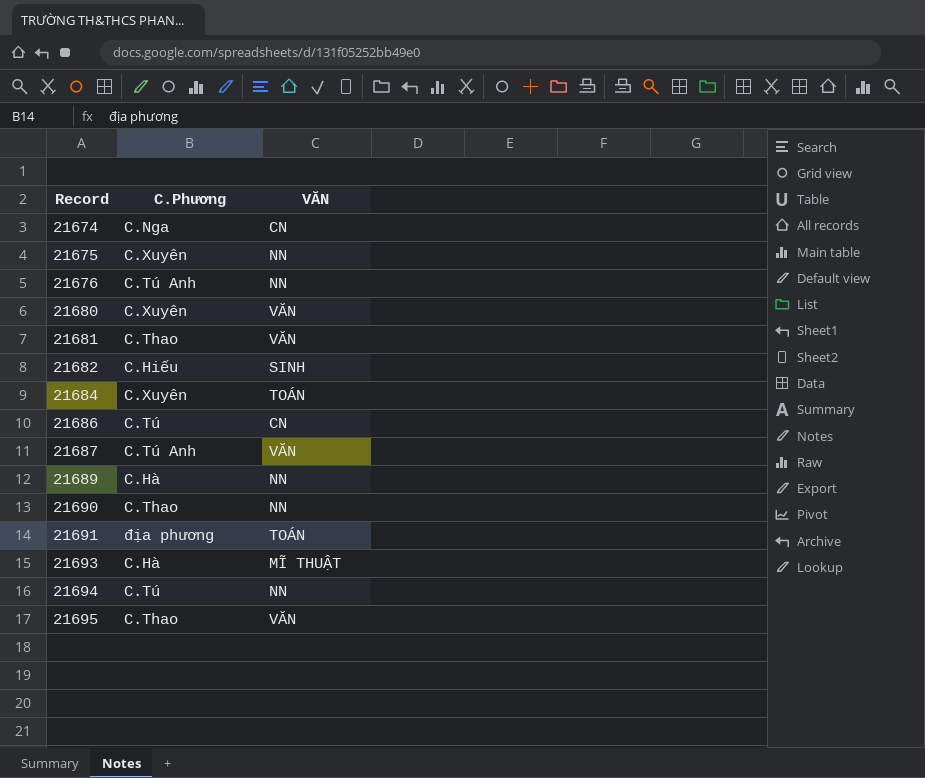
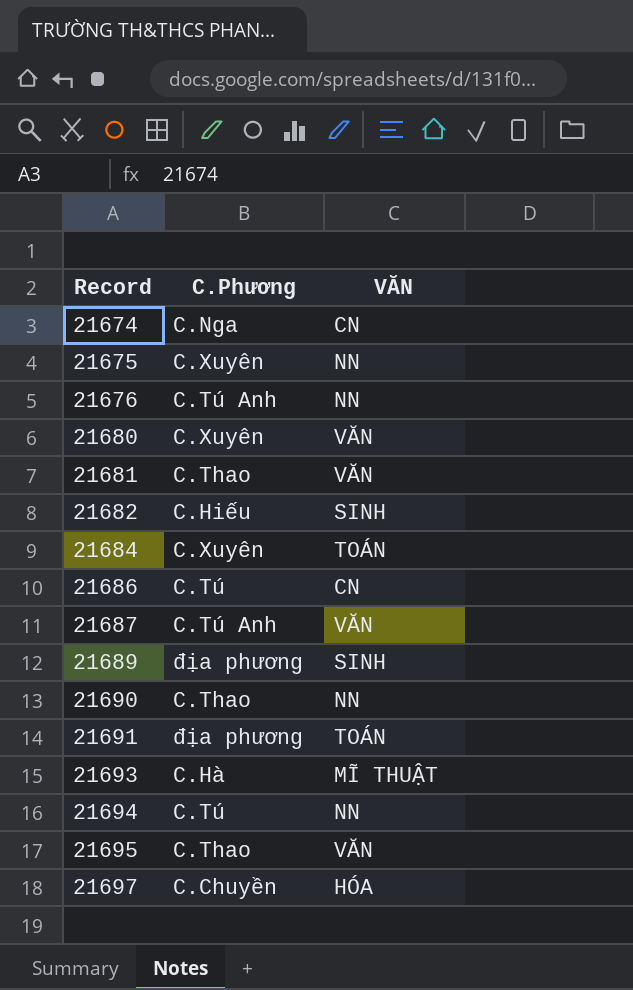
21689 | C.Phương: C.Hà -> địa phương
21689 | VĂN: NN -> SINH
row 21697: none -> C.Chuyền | HÓA

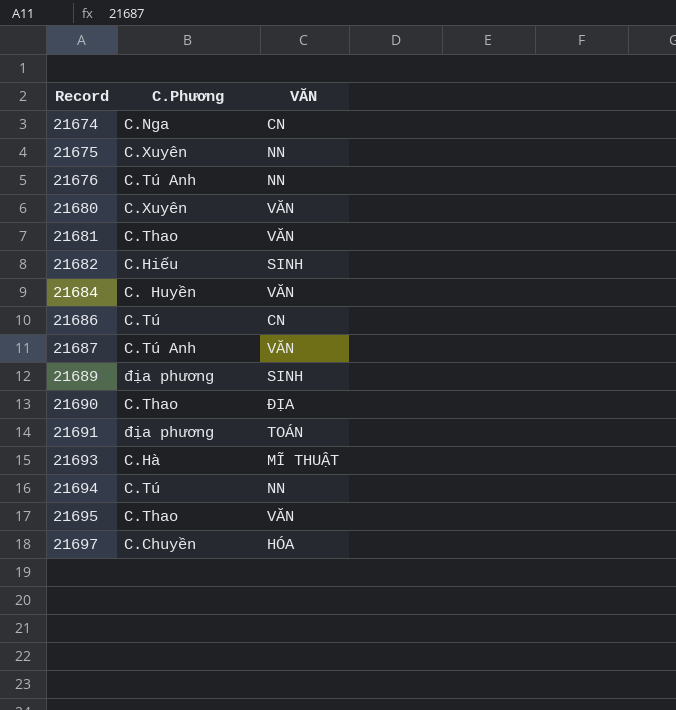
21684 | C.Phương: C.Xuyên -> C. Huyền
21684 | VĂN: TOÁN -> VĂN
21690 | VĂN: NN -> ĐỊA

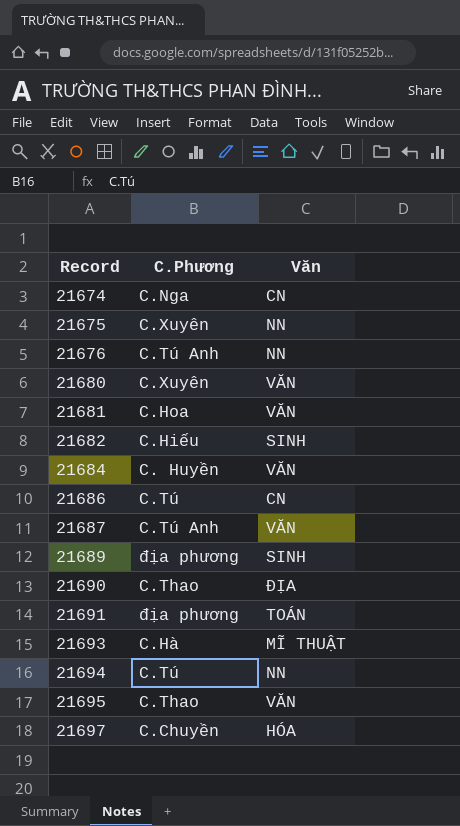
column name: VĂN -> Văn
21681 | C.Phương: C.Thao -> C.Hoa

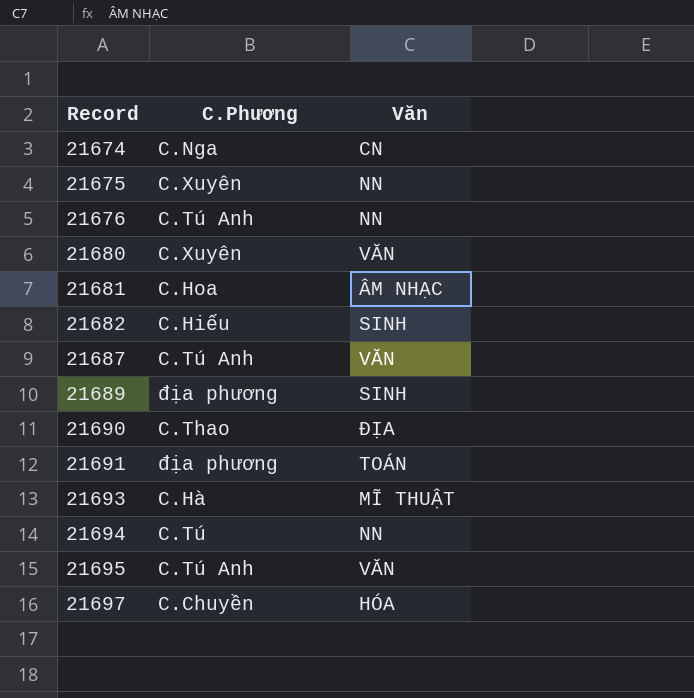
row 21684: C. Huyền | VĂN -> none
row 21686: C.Tú | CN -> none
21681 | Văn: VĂN -> ÂM NHẠC
21695 | C.Phương: C.Thao -> C.Tú Anh

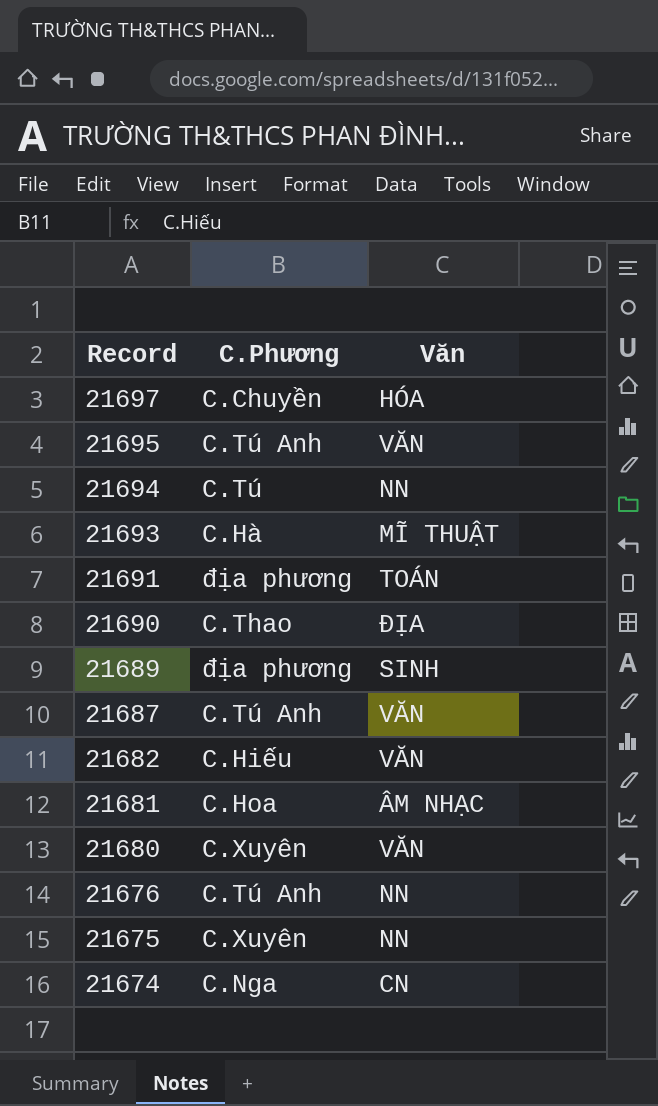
row order: Record ascending -> Record descending
21682 | Văn: SINH -> VĂN

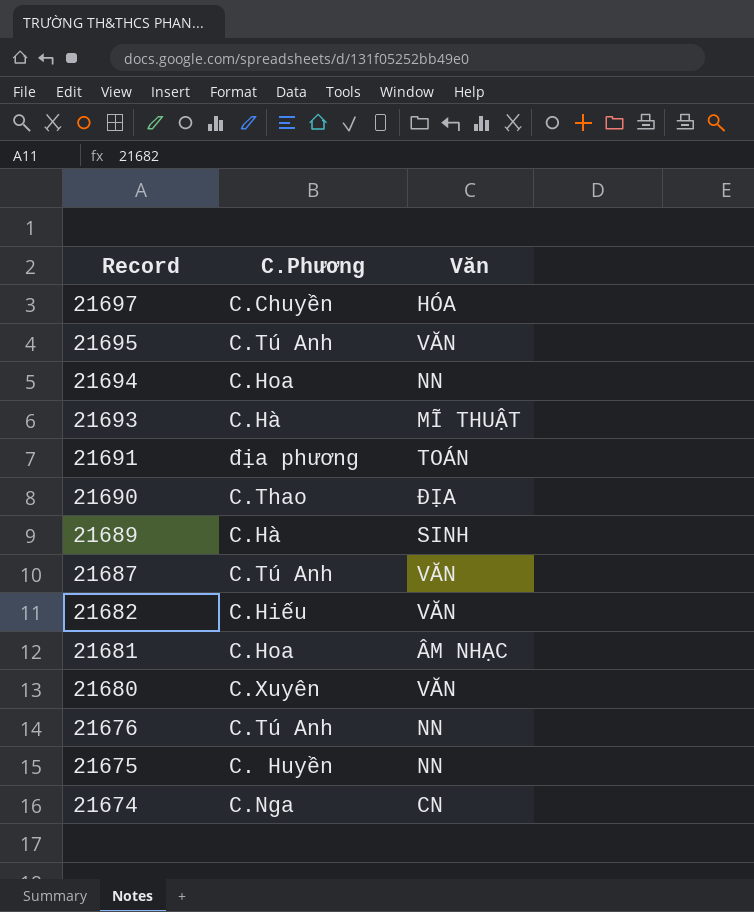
21694 | C.Phương: C.Tú -> C.Hoa
21689 | C.Phương: địa phương -> C.Hà
21675 | C.Phương: C.Xuyên -> C. Huyền

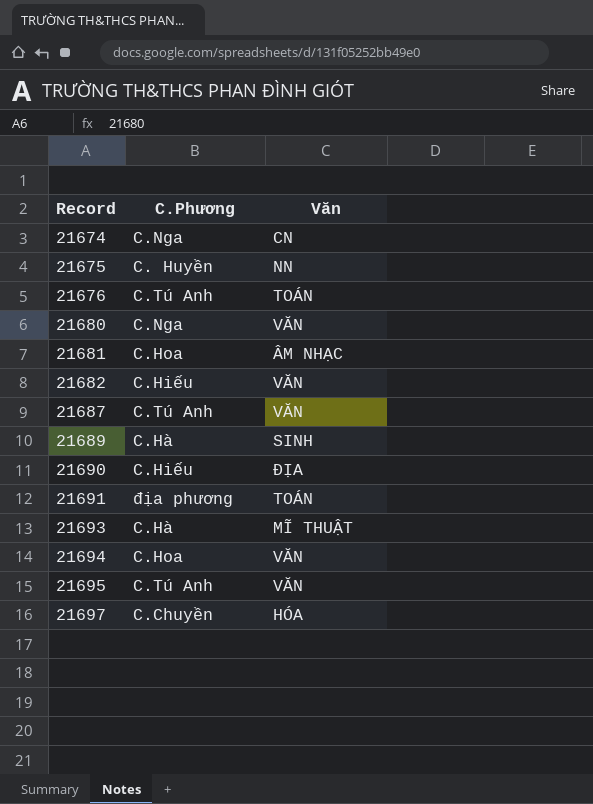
row order: Record descending -> Record ascending
21676 | Văn: NN -> TOÁN
21680 | C.Phương: C.Xuyên -> C.Nga
21690 | C.Phương: C.Thao -> C.Hiếu
21694 | Văn: NN -> VĂN

